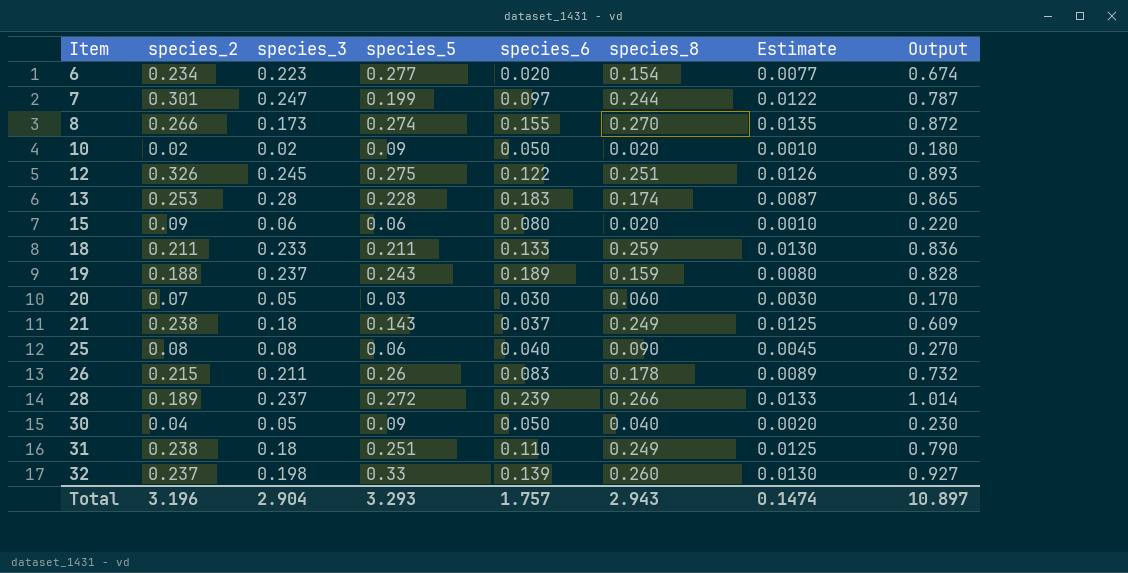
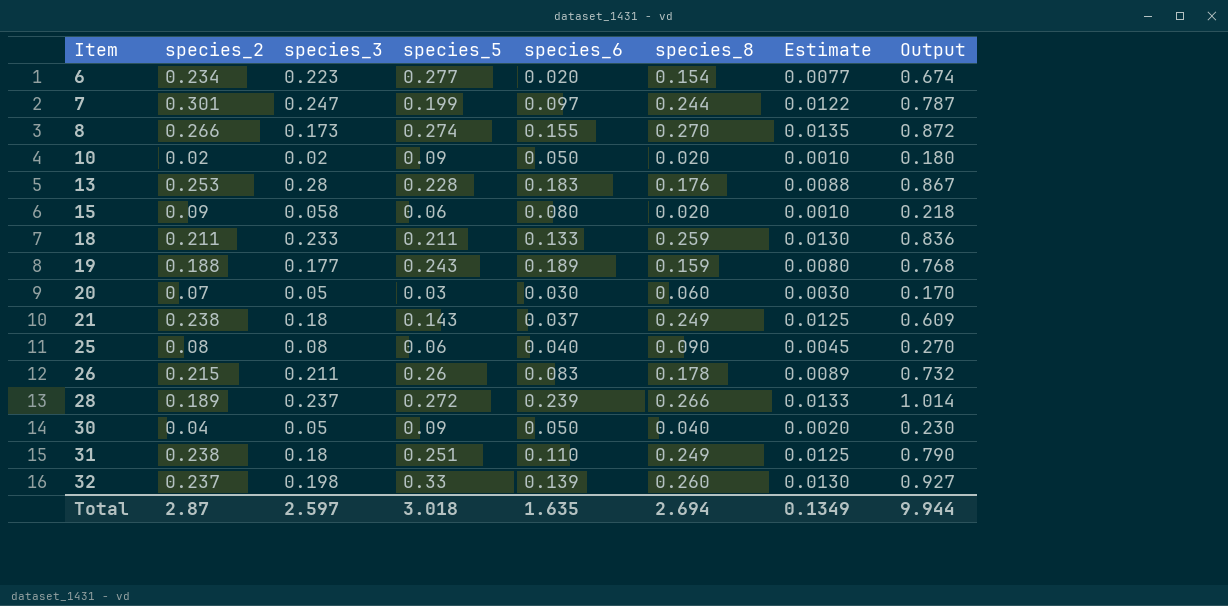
row 12: 0.326 | 0.245 | 0.275 | 0.122 | 0.251 | 0.0126 | 0.893 -> none
13 | species_8: 0.174 -> 0.176
13 | Estimate: 0.0087 -> 0.0088
13 | Output: 0.865 -> 0.867
15 | species_3: 0.06 -> 0.058
15 | Output: 0.220 -> 0.218
19 | species_3: 0.237 -> 0.177
19 | Output: 0.828 -> 0.768
Total | species_2: 3.196 -> 2.87
Total | species_3: 2.904 -> 2.597
Total | species_5: 3.293 -> 3.018
Total | species_6: 1.757 -> 1.635
Total | species_8: 2.943 -> 2.694
Total | Estimate: 0.1474 -> 0.1349
Total | Output: 10.897 -> 9.944

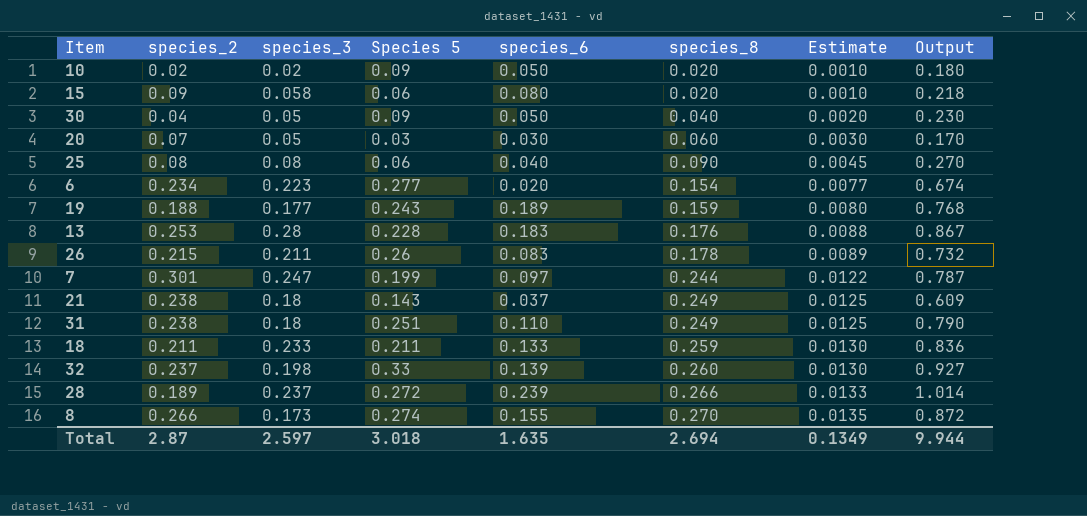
row order: Item ascending -> species_8 ascending
column name: species_5 -> Species 5

